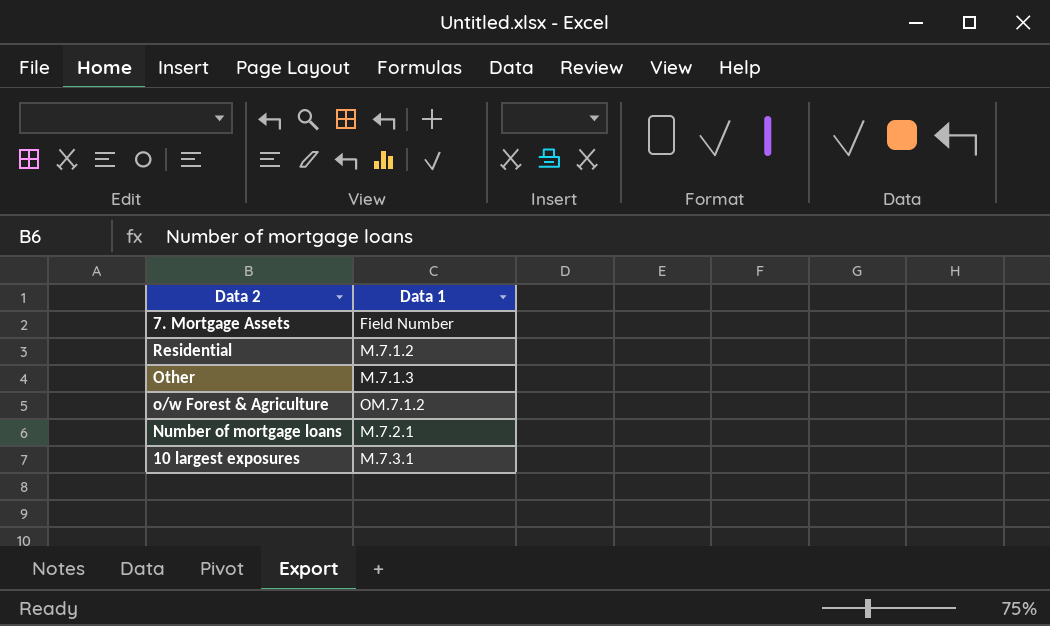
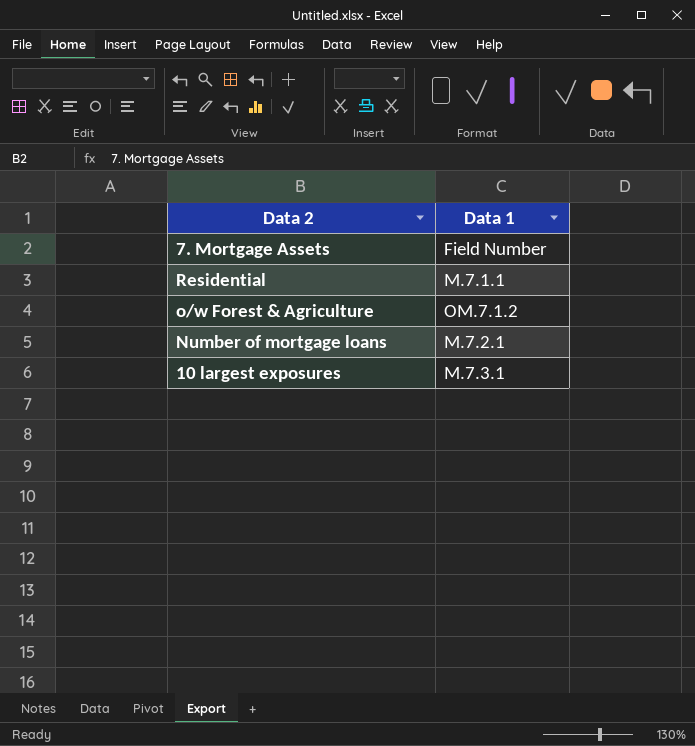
row Other: M.7.1.3 -> none
Residential | Data 1: M.7.1.2 -> M.7.1.1

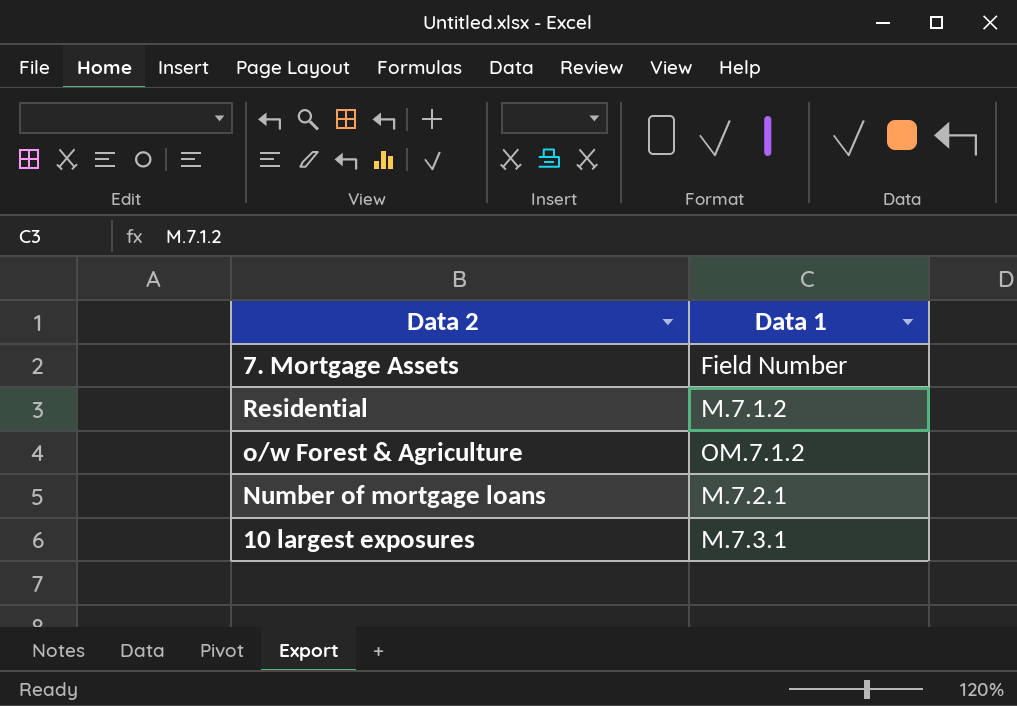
Residential | Data 1: M.7.1.1 -> M.7.1.2

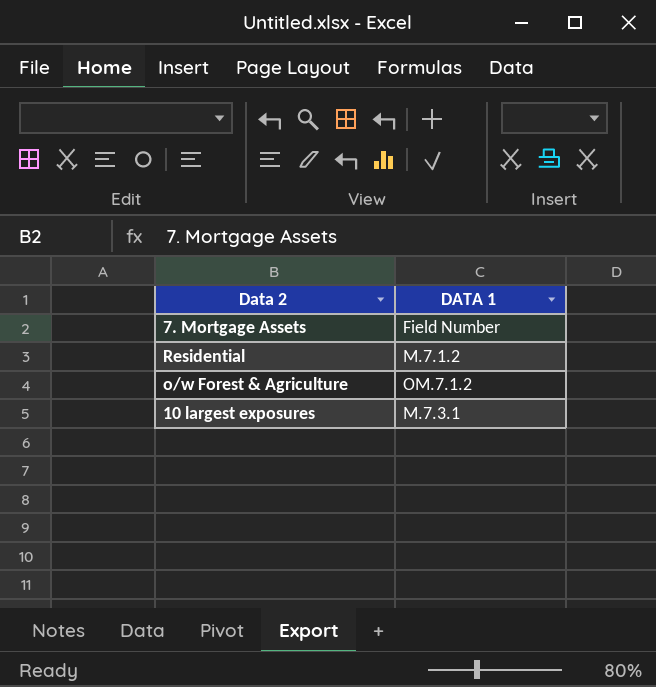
column name: Data 1 -> DATA 1
row Number of mortgage loans: M.7.2.1 -> none

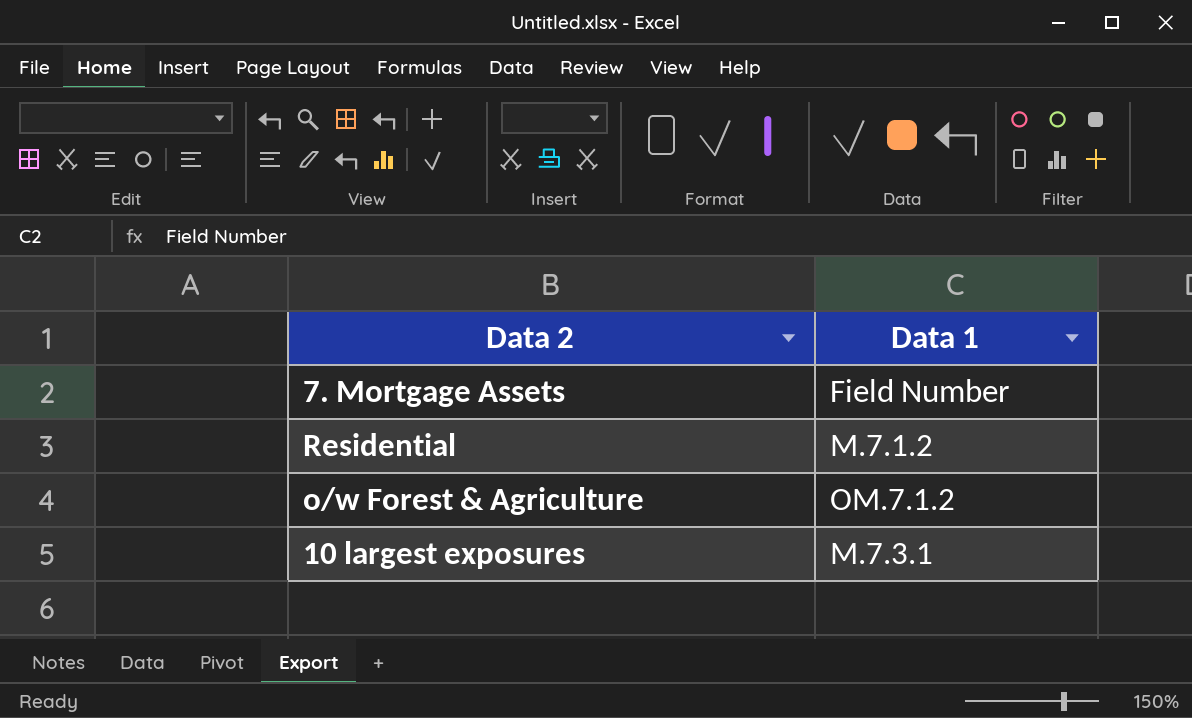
column name: DATA 1 -> Data 1

